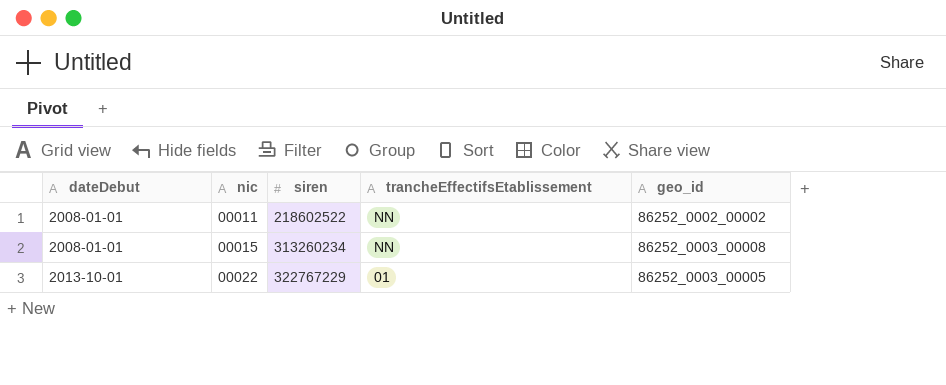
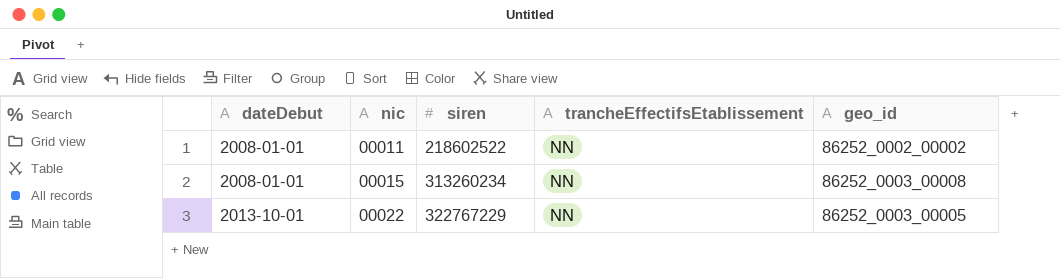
00022 | trancheEffectifsEtablissement: 01 -> NN

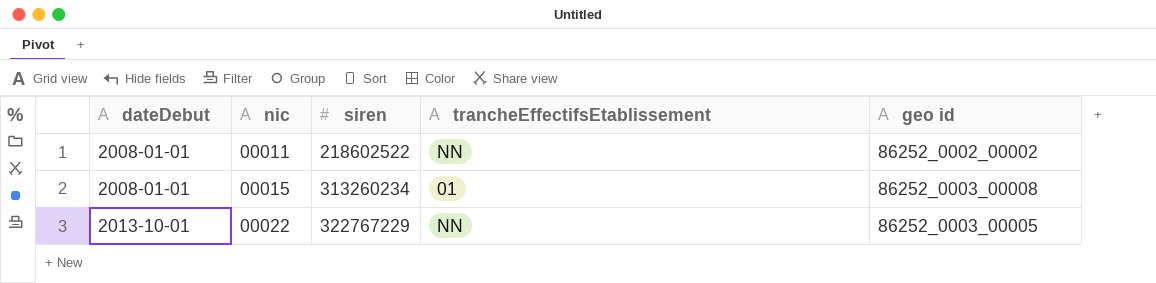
column name: geo_id -> geo id
00015 | trancheEffectifsEtablissement: NN -> 01

